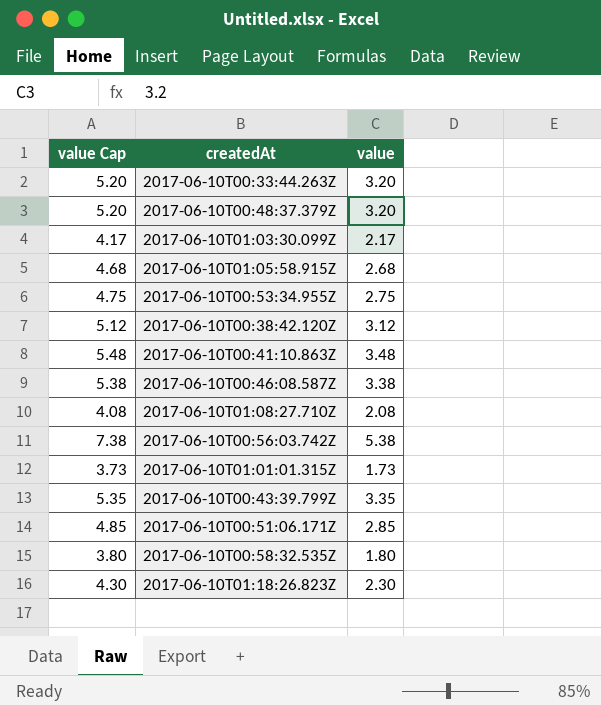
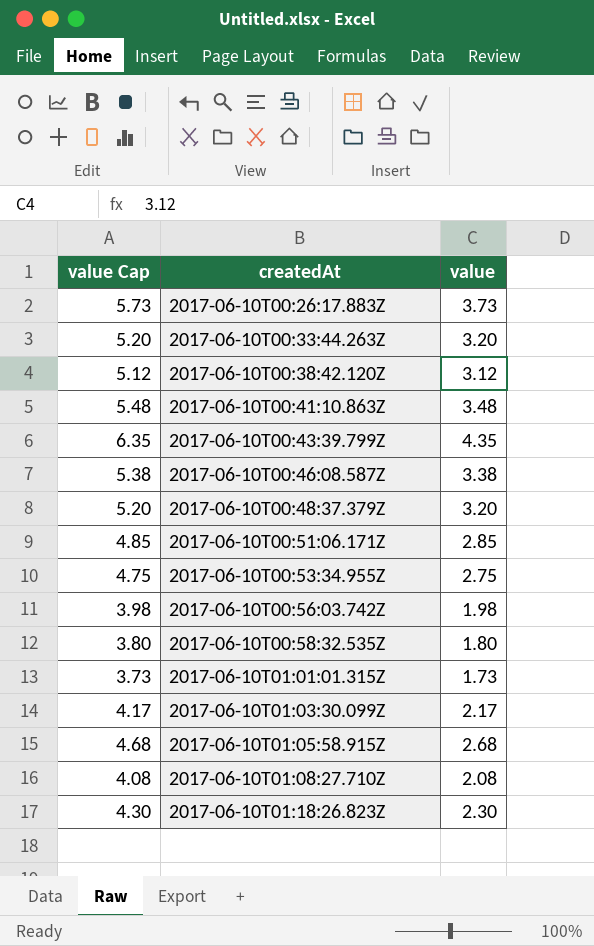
row order: none -> createdAt ascending
row 2017-06-10T00:26:17.883Z: none -> 5.73 | 3.73
2017-06-10T00:43:39.799Z | value Cap: 5.35 -> 6.35
2017-06-10T00:43:39.799Z | value: 3.35 -> 4.35
2017-06-10T00:56:03.742Z | value Cap: 7.38 -> 3.98
2017-06-10T00:56:03.742Z | value: 5.38 -> 1.98

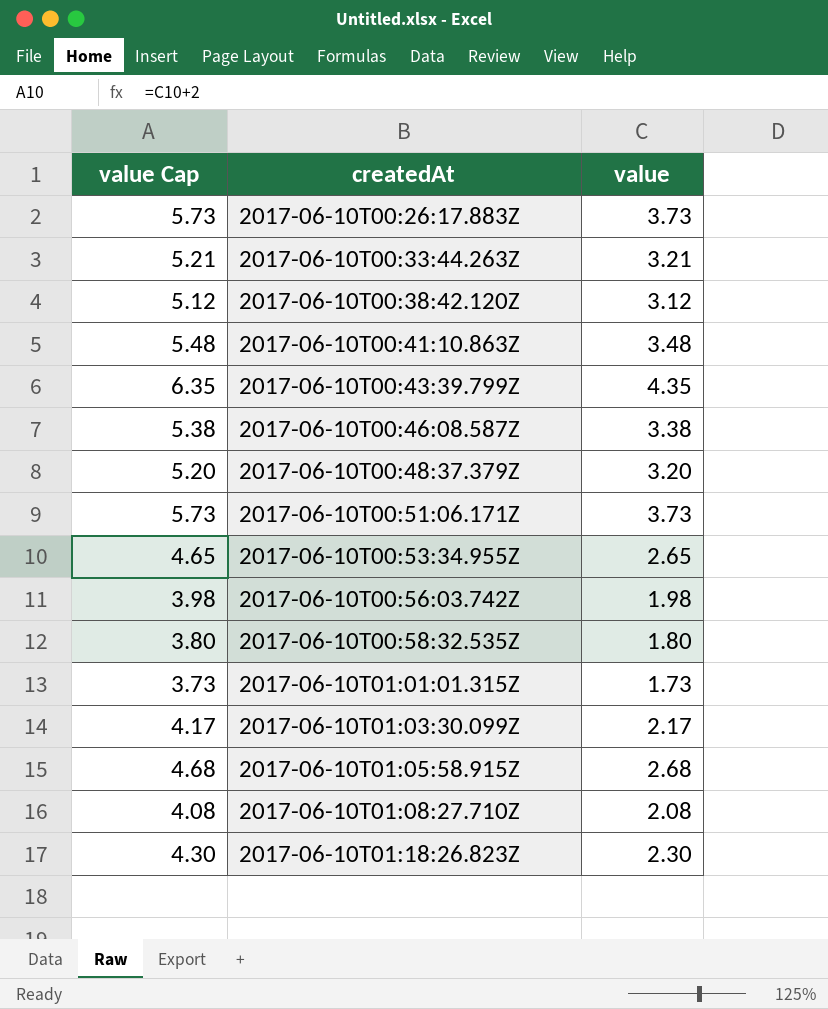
2017-06-10T00:33:44.263Z | value Cap: 5.20 -> 5.21
2017-06-10T00:33:44.263Z | value: 3.20 -> 3.21
2017-06-10T00:51:06.171Z | value Cap: 4.85 -> 5.73
2017-06-10T00:51:06.171Z | value: 2.85 -> 3.73
2017-06-10T00:53:34.955Z | value Cap: 4.75 -> 4.65
2017-06-10T00:53:34.955Z | value: 2.75 -> 2.65

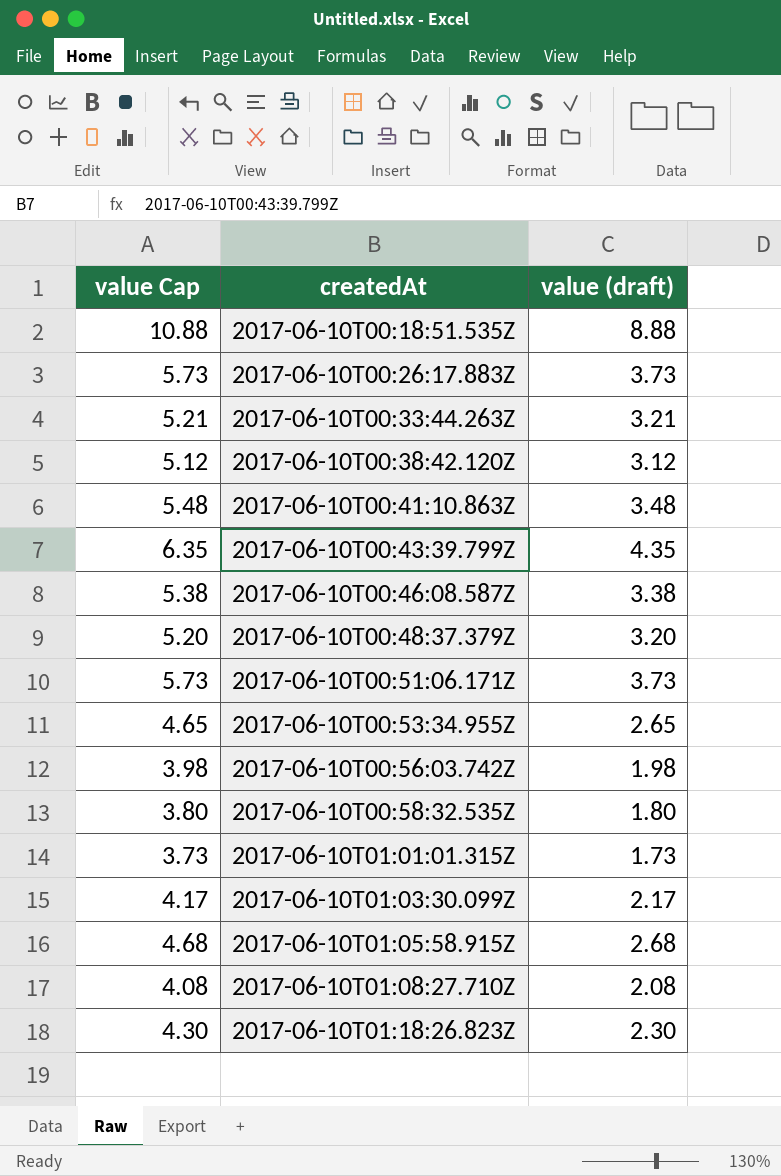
column name: value -> value (draft)
row 2017-06-10T00:18:51.535Z: none -> 10.88 | 8.88

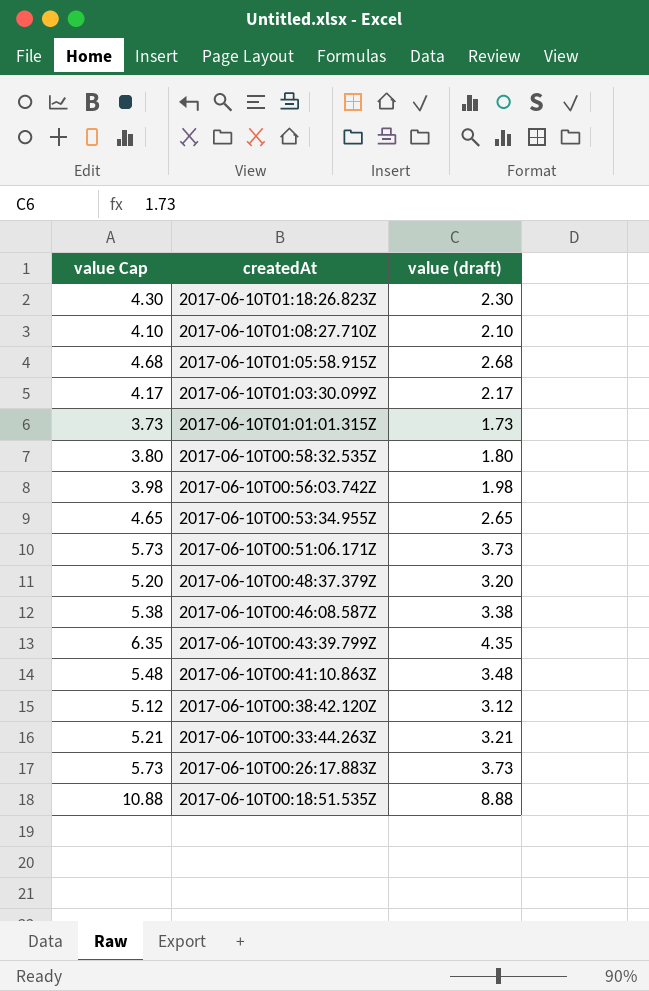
row order: createdAt ascending -> createdAt descending
2017-06-10T01:08:27.710Z | value Cap: 4.08 -> 4.10
2017-06-10T01:08:27.710Z | value (draft): 2.08 -> 2.10

